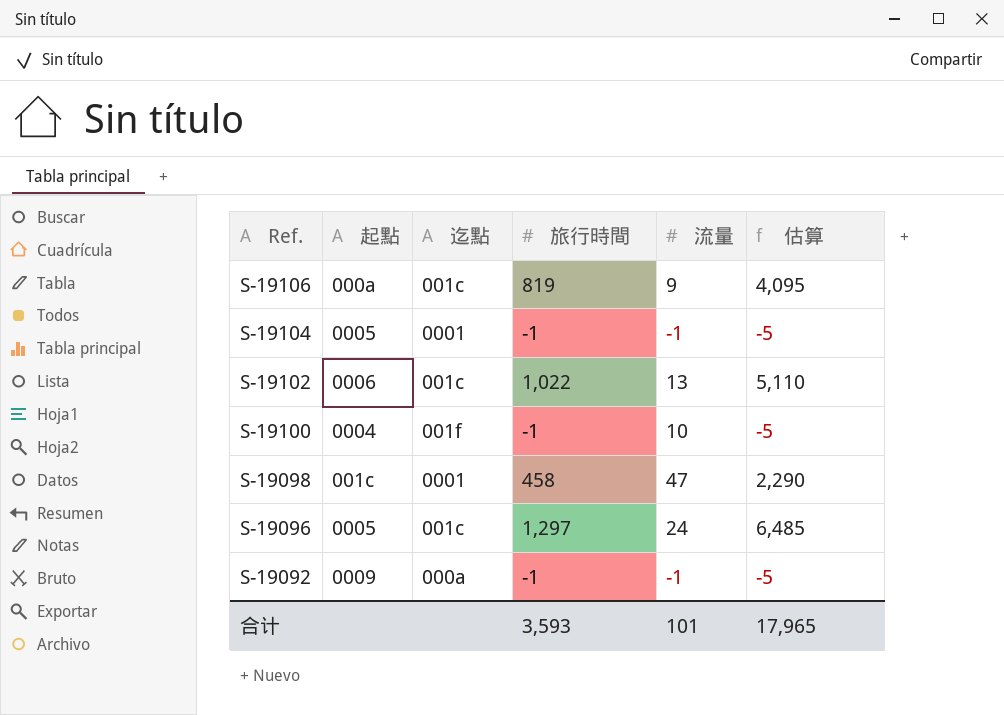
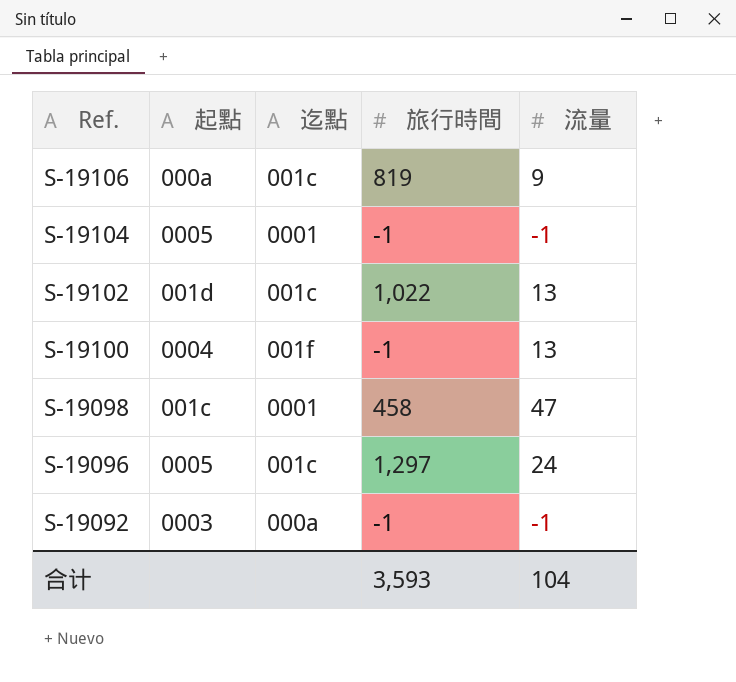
column 估算 | formula: [旅行時間] * 5 -> none
S-19102 | 起點: 0006 -> 001d
S-19100 | 流量: 10 -> 13
S-19092 | 起點: 0009 -> 0003
合计 | 流量: 101 -> 104

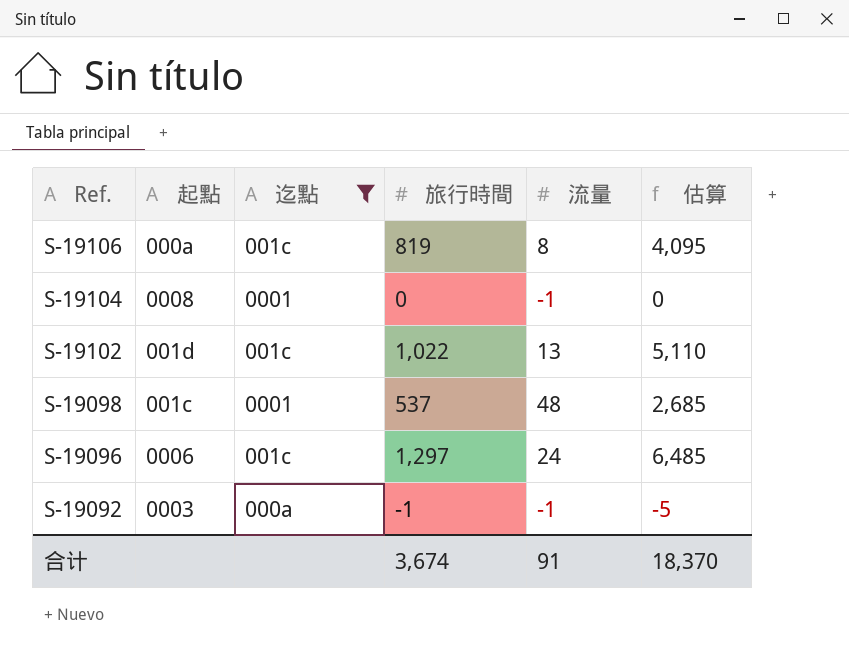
filter: none -> 迄點 != 001f
column 估算 | formula: none -> [旅行時間] * 5
S-19106 | 流量: 9 -> 8
S-19104 | 起點: 0005 -> 0008
S-19104 | 旅行時間: -1 -> 0
S-19098 | 旅行時間: 458 -> 537
S-19098 | 流量: 47 -> 48
S-19096 | 起點: 0005 -> 0006
合计 | 旅行時間: 3,593 -> 3,674
合计 | 流量: 104 -> 91

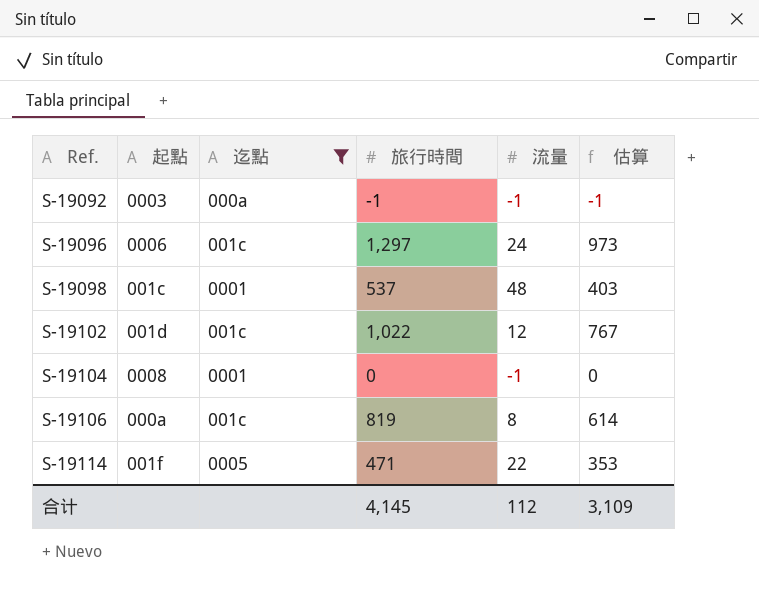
row order: Ref. descending -> Ref. ascending
column 估算 | formula: [旅行時間] * 5 -> [旅行時間] * 0.75
S-19102 | 流量: 13 -> 12
row S-19114: none -> 001f | 0005 | 471 | 22 | 353
合计 | 旅行時間: 3,674 -> 4,145
合计 | 流量: 91 -> 112
合计 | 估算: 18,370 -> 3,109

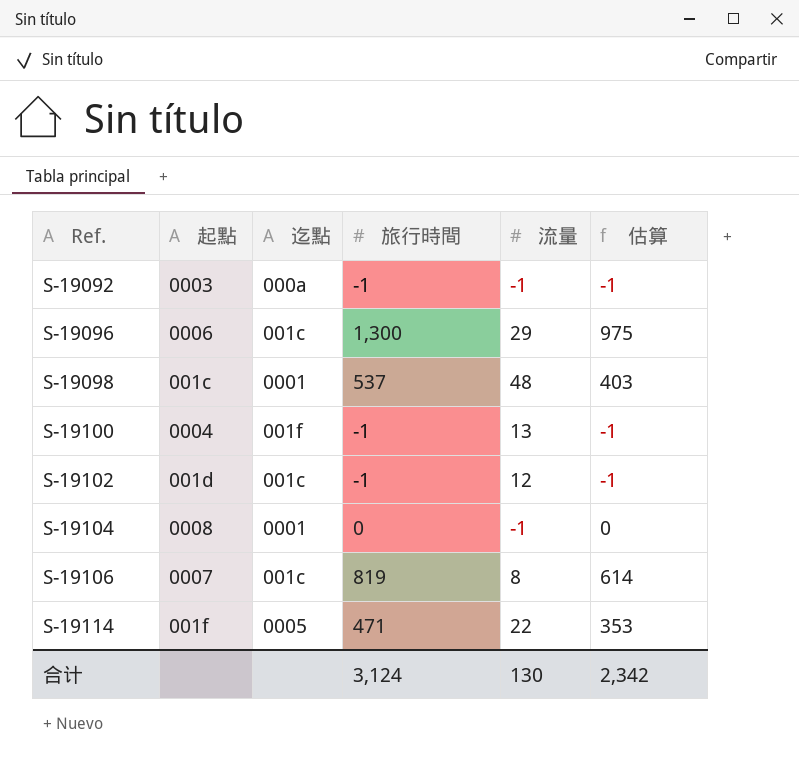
filter: 迄點 != 001f -> none
S-19096 | 旅行時間: 1,297 -> 1,300
S-19096 | 流量: 24 -> 29
S-19096 | 估算: 973 -> 975
S-19102 | 旅行時間: 1,022 -> -1
S-19102 | 估算: 767 -> -1
S-19106 | 起點: 000a -> 0007
合计 | 旅行時間: 4,145 -> 3,124
合计 | 流量: 112 -> 130
合计 | 估算: 3,109 -> 2,342

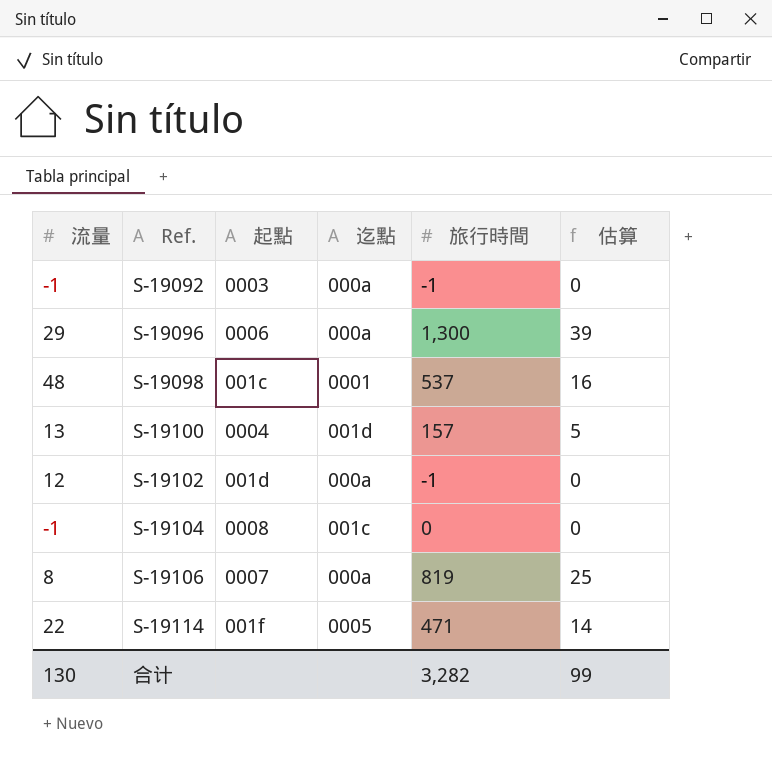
column 流量 | position: 5 -> 1
column 估算 | formula: [旅行時間] * 0.75 -> [旅行時間] * 0.03
S-19096 | 迄點: 001c -> 000a
S-19100 | 迄點: 001f -> 001d
S-19100 | 旅行時間: -1 -> 157
S-19102 | 迄點: 001c -> 000a
S-19104 | 迄點: 0001 -> 001c
S-19106 | 迄點: 001c -> 000a
合计 | 旅行時間: 3,124 -> 3,282
合计 | 估算: 2,342 -> 99

